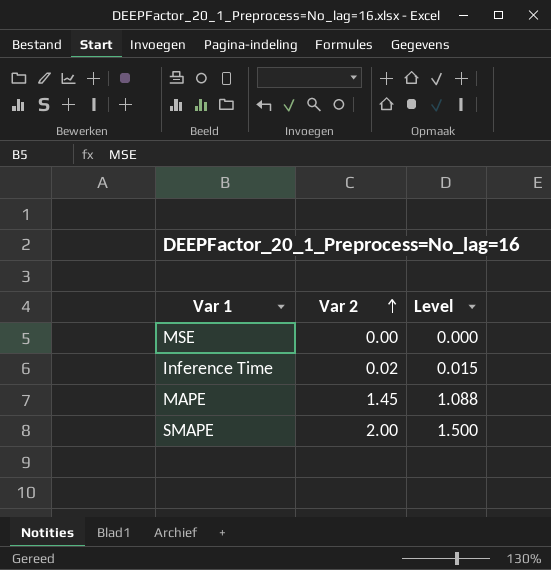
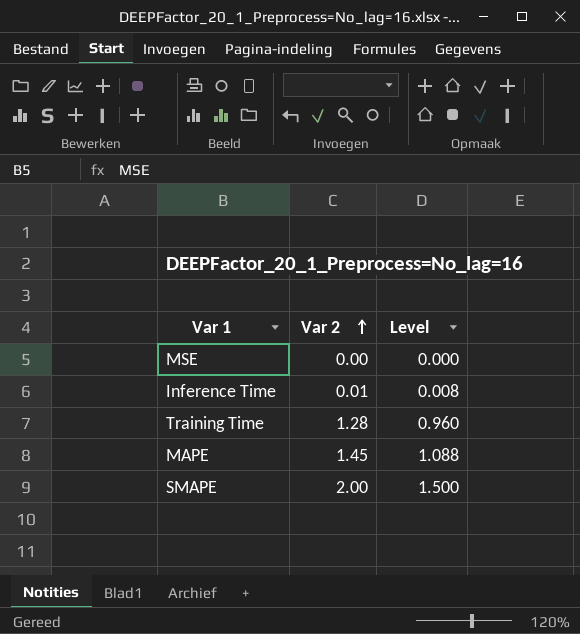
Inference Time | Var 2: 0.02 -> 0.01
Inference Time | Level: 0.015 -> 0.008
row Training Time: none -> 1.28 | 0.960

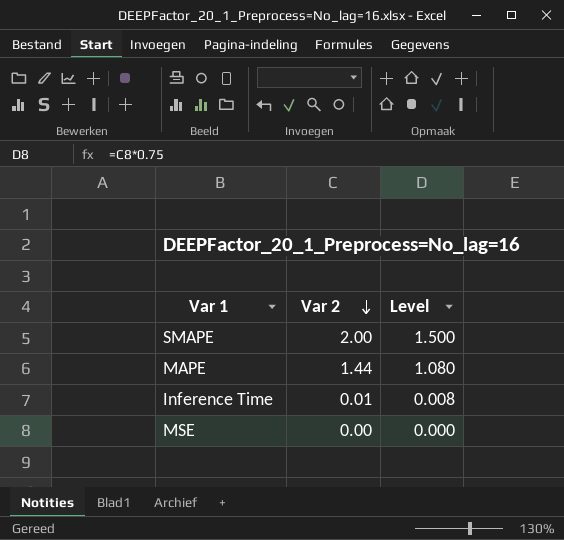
row order: Var 2 ascending -> Var 2 descending
row Training Time: 1.28 | 0.960 -> none
MAPE | Var 2: 1.45 -> 1.44
MAPE | Level: 1.088 -> 1.080

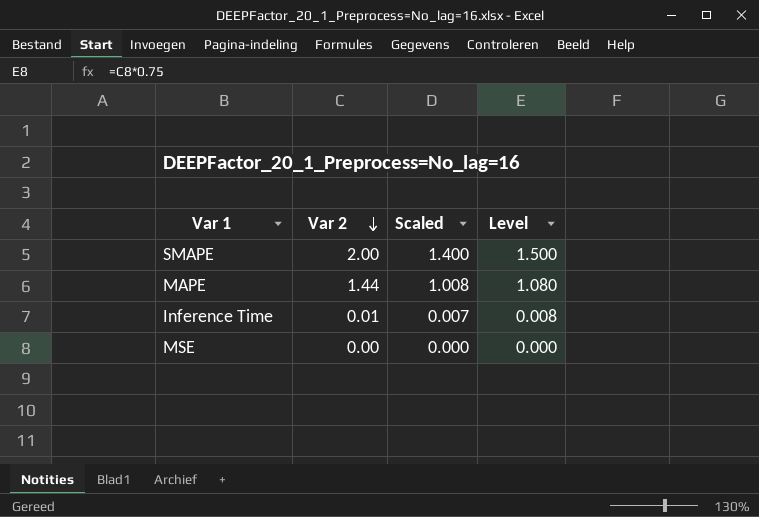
column Scaled | formula: none -> [Var 2] * 0.7

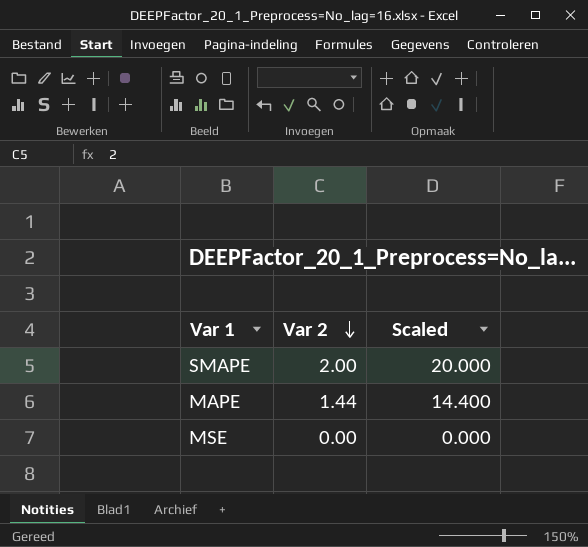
column Level | formula: [Var 2] * 0.75 -> none
column Scaled | formula: [Var 2] * 0.7 -> [Var 2] * 10
row Inference Time: 0.01 | 0.007 | 0.008 -> none

